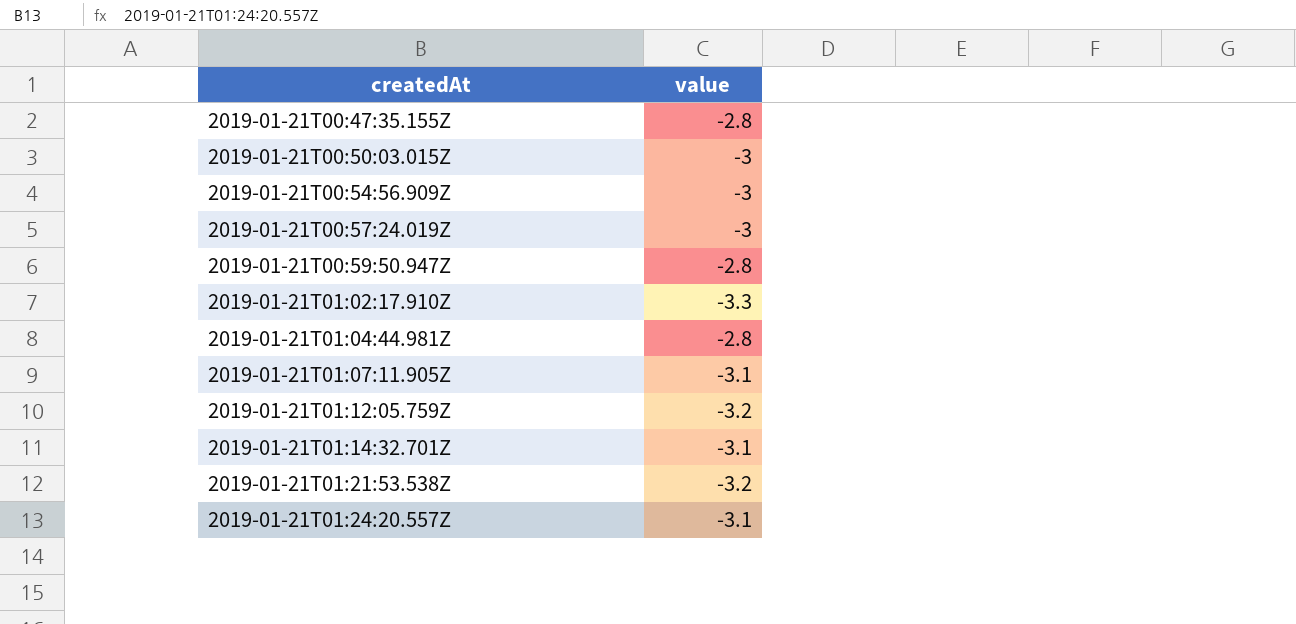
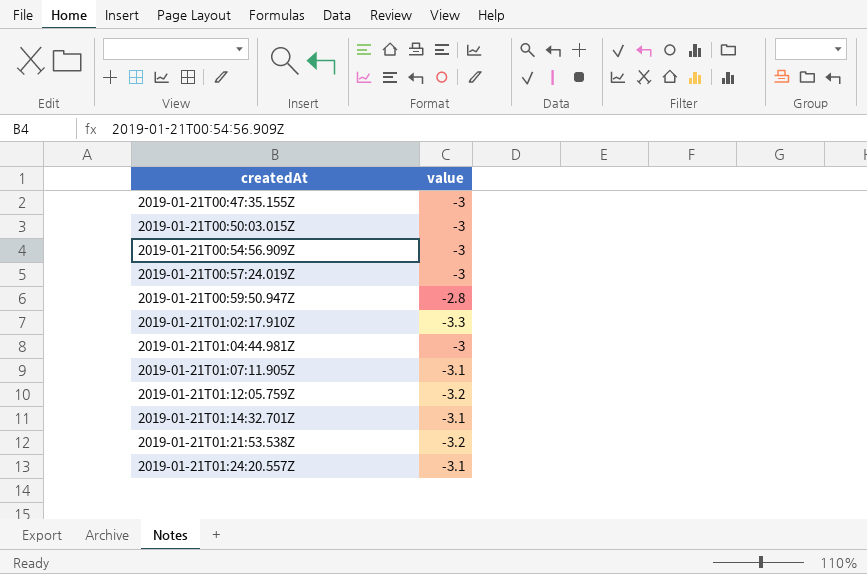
2019-01-21T00:47:35.155Z | value: -2.8 -> -3
2019-01-21T01:04:44.981Z | value: -2.8 -> -3

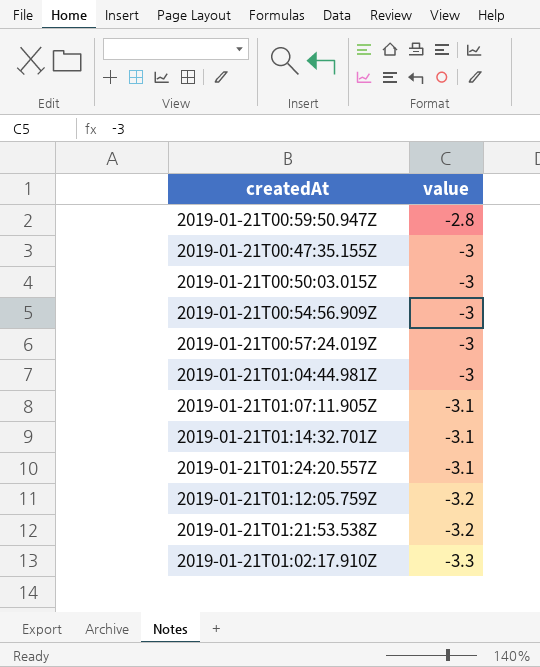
row order: createdAt ascending -> value descending

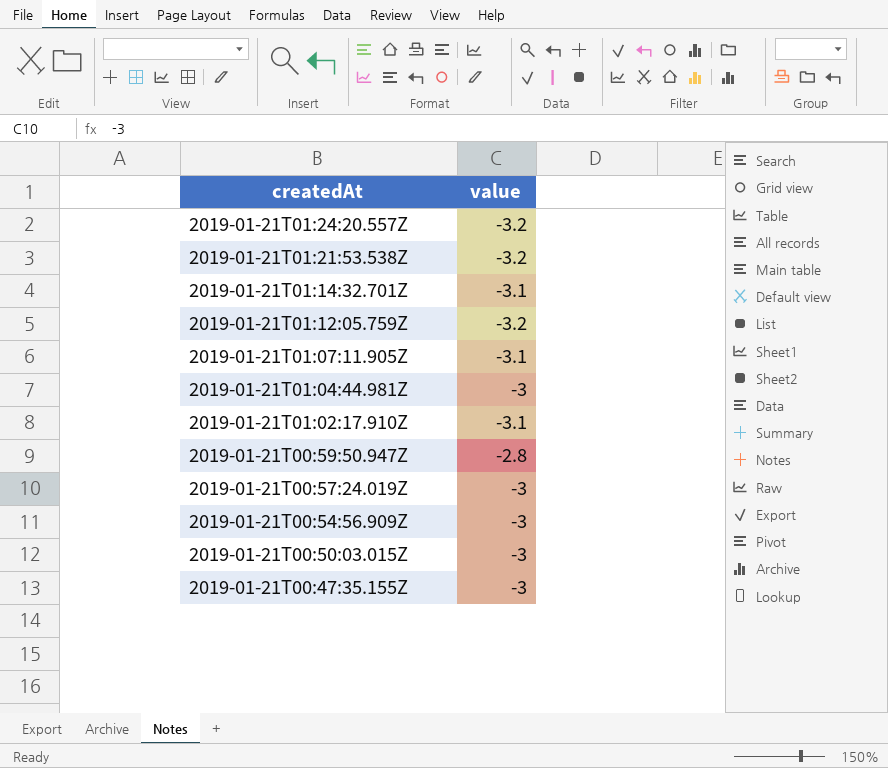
row order: value descending -> createdAt descending
2019-01-21T01:24:20.557Z | value: -3.1 -> -3.2
2019-01-21T01:02:17.910Z | value: -3.3 -> -3.1

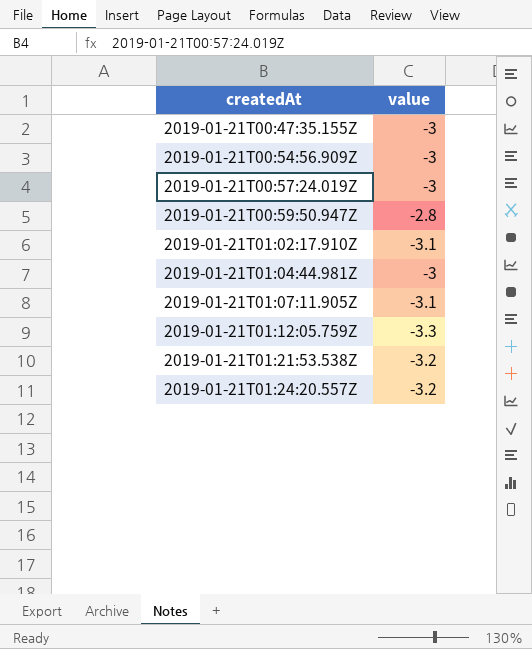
row order: createdAt descending -> createdAt ascending
row 2019-01-21T01:14:32.701Z: -3.1 -> none
row 2019-01-21T00:50:03.015Z: -3 -> none
2019-01-21T01:12:05.759Z | value: -3.2 -> -3.3

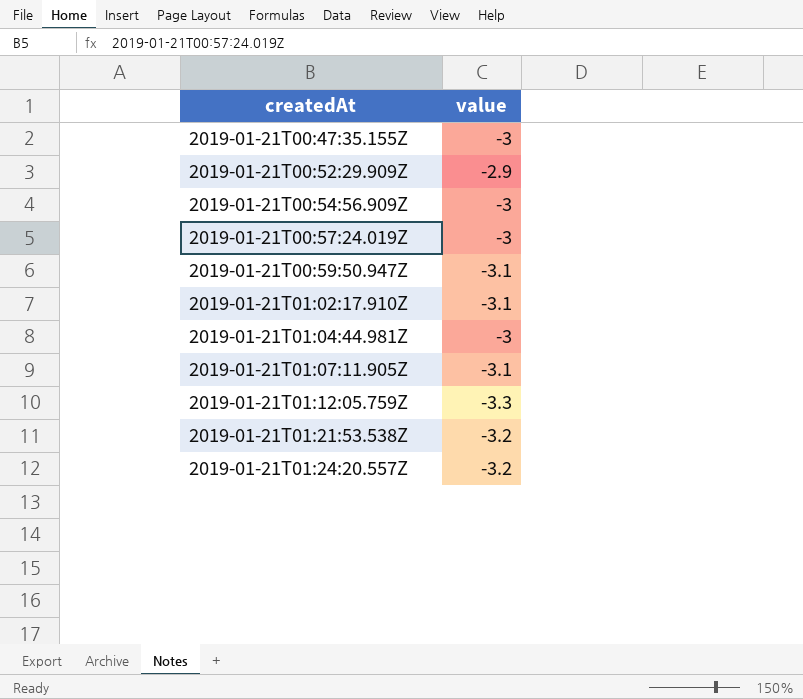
row 2019-01-21T00:52:29.909Z: none -> -2.9
2019-01-21T00:59:50.947Z | value: -2.8 -> -3.1

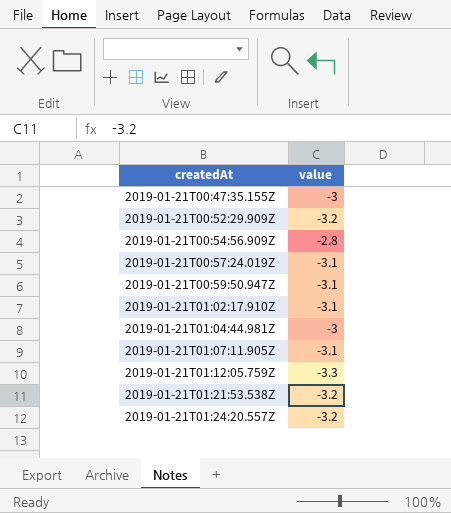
2019-01-21T00:52:29.909Z | value: -2.9 -> -3.2
2019-01-21T00:54:56.909Z | value: -3 -> -2.8
2019-01-21T00:57:24.019Z | value: -3 -> -3.1

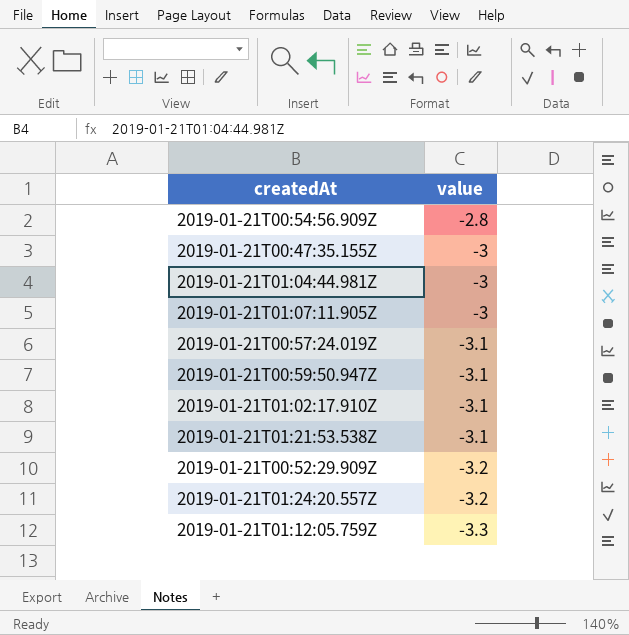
row order: createdAt ascending -> value descending
2019-01-21T01:07:11.905Z | value: -3.1 -> -3
2019-01-21T01:21:53.538Z | value: -3.2 -> -3.1

